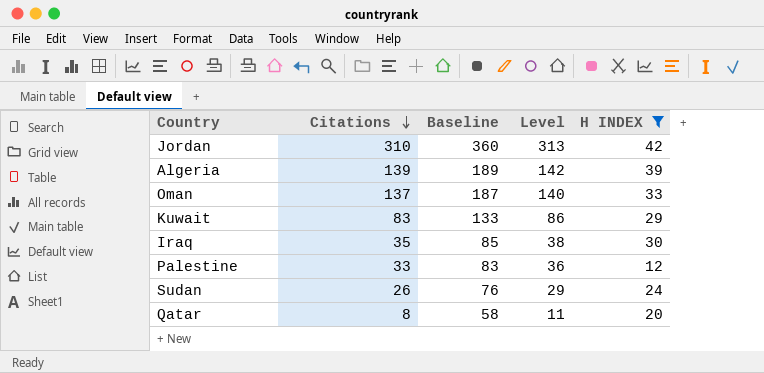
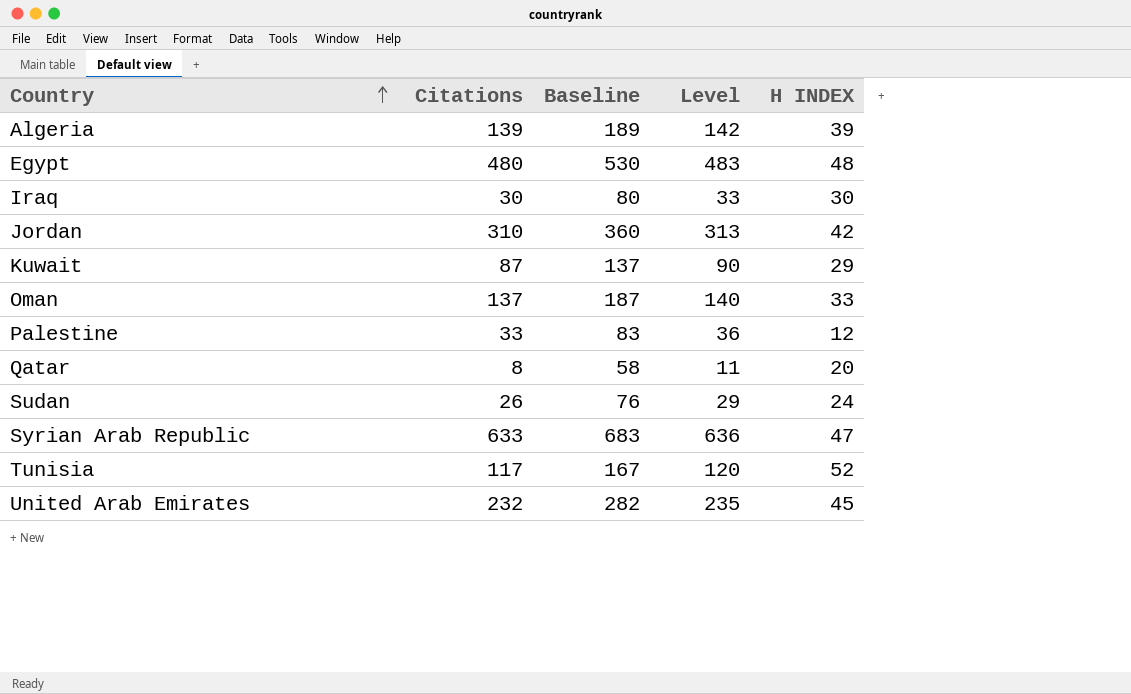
filter: H INDEX <= 42 -> none
row order: Citations descending -> Country ascending
Iraq | Citations: 35 -> 30
Iraq | Baseline: 85 -> 80
Iraq | Level: 38 -> 33
Kuwait | Citations: 83 -> 87
Kuwait | Baseline: 133 -> 137
Kuwait | Level: 86 -> 90

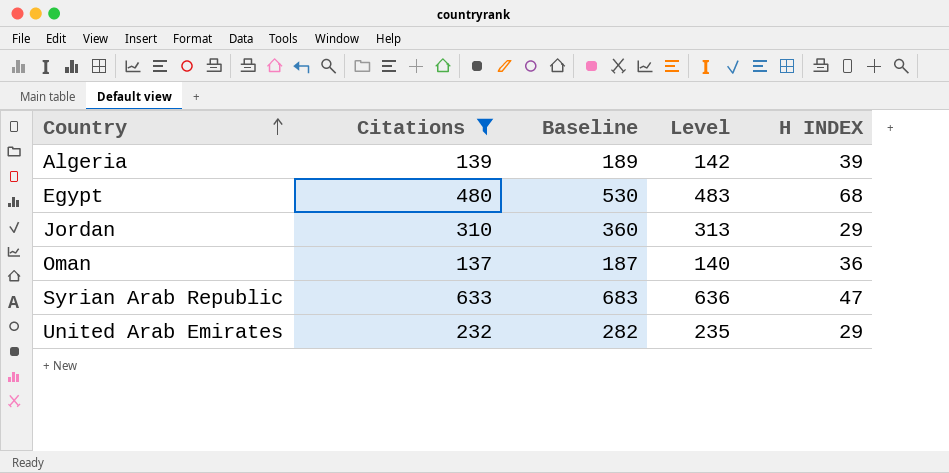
filter: none -> Citations >= 137
Egypt | H INDEX: 48 -> 68
Jordan | H INDEX: 42 -> 29
Oman | H INDEX: 33 -> 36
United Arab Emirates | H INDEX: 45 -> 29

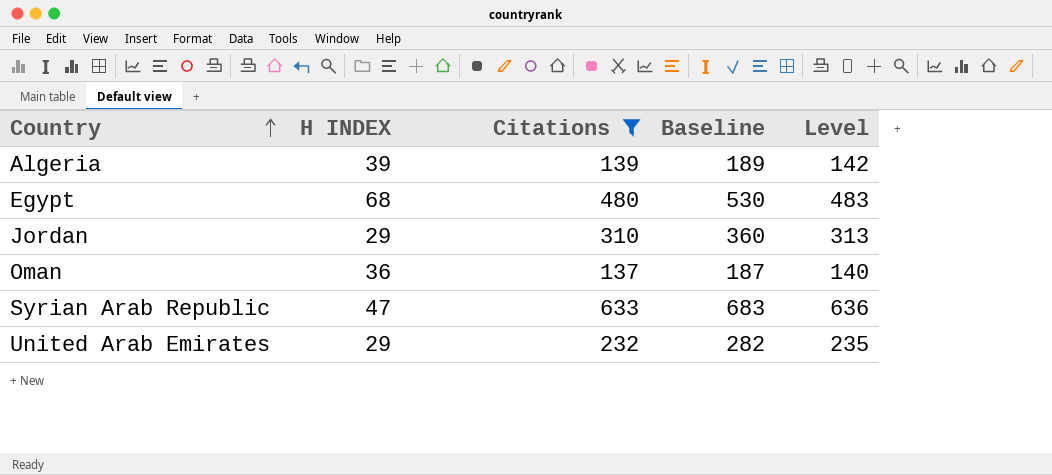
column H INDEX | position: 5 -> 2

